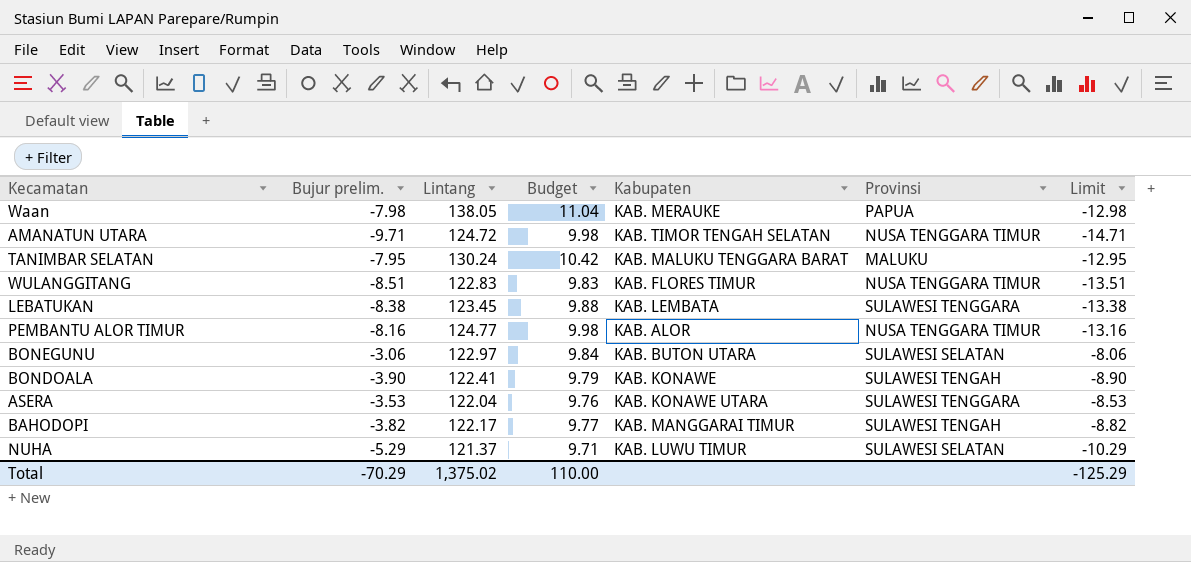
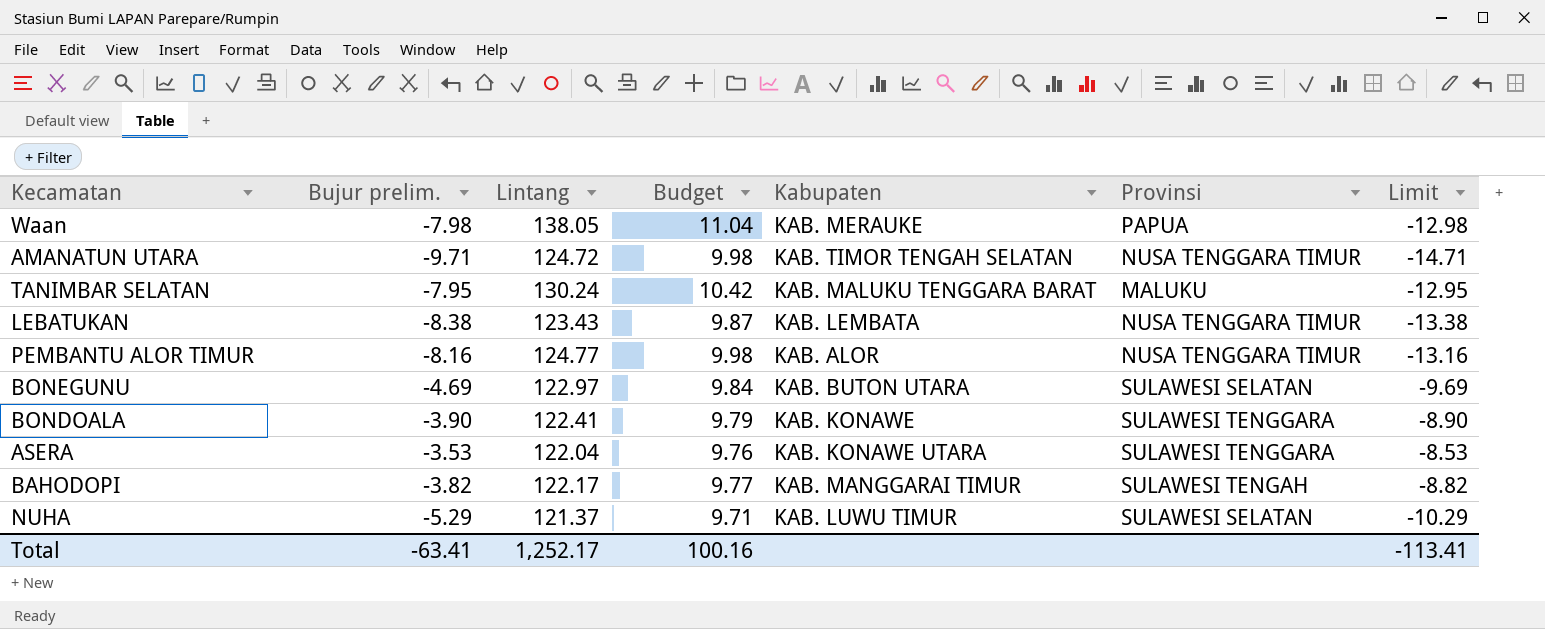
row WULANGGITANG: -8.51 | 122.83 | 9.83 | KAB. FLORES TIMUR | NUSA TENGGARA TIMUR | -13.51 -> none
LEBATUKAN | Lintang: 123.45 -> 123.43
LEBATUKAN | Budget: 9.88 -> 9.87
LEBATUKAN | Provinsi: SULAWESI TENGGARA -> NUSA TENGGARA TIMUR
BONEGUNU | Bujur prelim.: -3.06 -> -4.69
BONEGUNU | Limit: -8.06 -> -9.69
BONDOALA | Provinsi: SULAWESI TENGAH -> SULAWESI TENGGARA
Total | Bujur prelim.: -70.29 -> -63.41
Total | Lintang: 1,375.02 -> 1,252.17
Total | Budget: 110.00 -> 100.16
Total | Limit: -125.29 -> -113.41

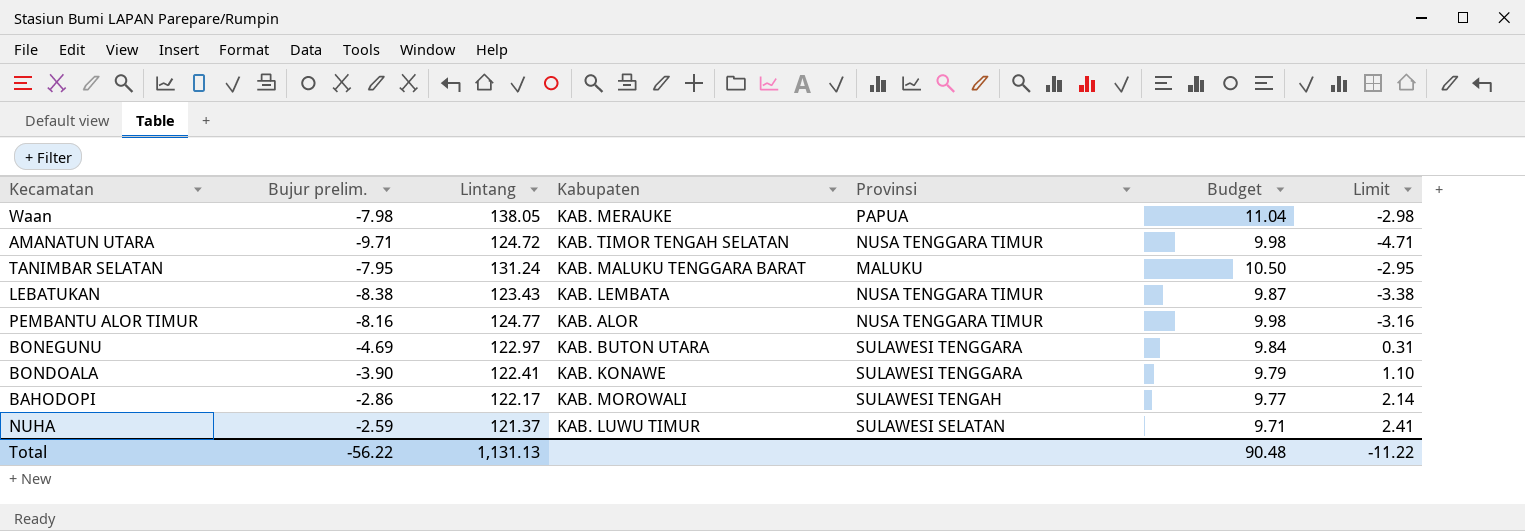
column Budget | position: 4 -> 6
column Limit | formula: [Bujur prelim.] - 5 -> [Bujur prelim.] + 5
row ASERA: -3.53 | 122.04 | 9.76 | KAB. KONAWE UTARA | SULAWESI TENGGARA | -8.53 -> none
TANIMBAR SELATAN | Lintang: 130.24 -> 131.24
TANIMBAR SELATAN | Budget: 10.42 -> 10.50
BONEGUNU | Provinsi: SULAWESI SELATAN -> SULAWESI TENGGARA
BAHODOPI | Bujur prelim.: -3.82 -> -2.86
BAHODOPI | Kabupaten: KAB. MANGGARAI TIMUR -> KAB. MOROWALI
NUHA | Bujur prelim.: -5.29 -> -2.59
Total | Bujur prelim.: -63.41 -> -56.22
Total | Lintang: 1,252.17 -> 1,131.13
Total | Budget: 100.16 -> 90.48
Total | Limit: -113.41 -> -11.22

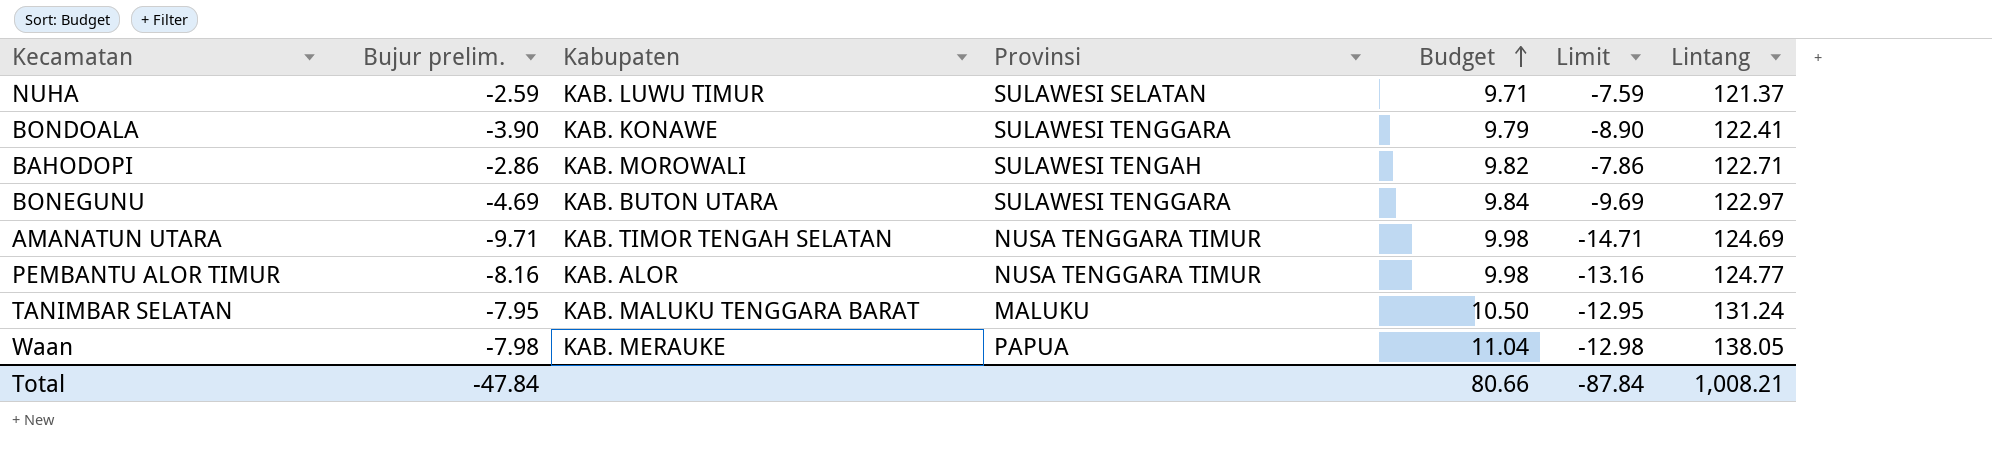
row order: none -> Budget ascending
column Limit | formula: [Bujur prelim.] + 5 -> [Bujur prelim.] - 5
column Lintang | position: 3 -> 7
row LEBATUKAN: -8.38 | 123.43 | KAB. LEMBATA | NUSA TENGGARA TIMUR | 9.87 | -3.38 -> none
BAHODOPI | Budget: 9.77 -> 9.82
BAHODOPI | Lintang: 122.17 -> 122.71
AMANATUN UTARA | Lintang: 124.72 -> 124.69
Total | Bujur prelim.: -56.22 -> -47.84
Total | Budget: 90.48 -> 80.66
Total | Limit: -11.22 -> -87.84
Total | Lintang: 1,131.13 -> 1,008.21

